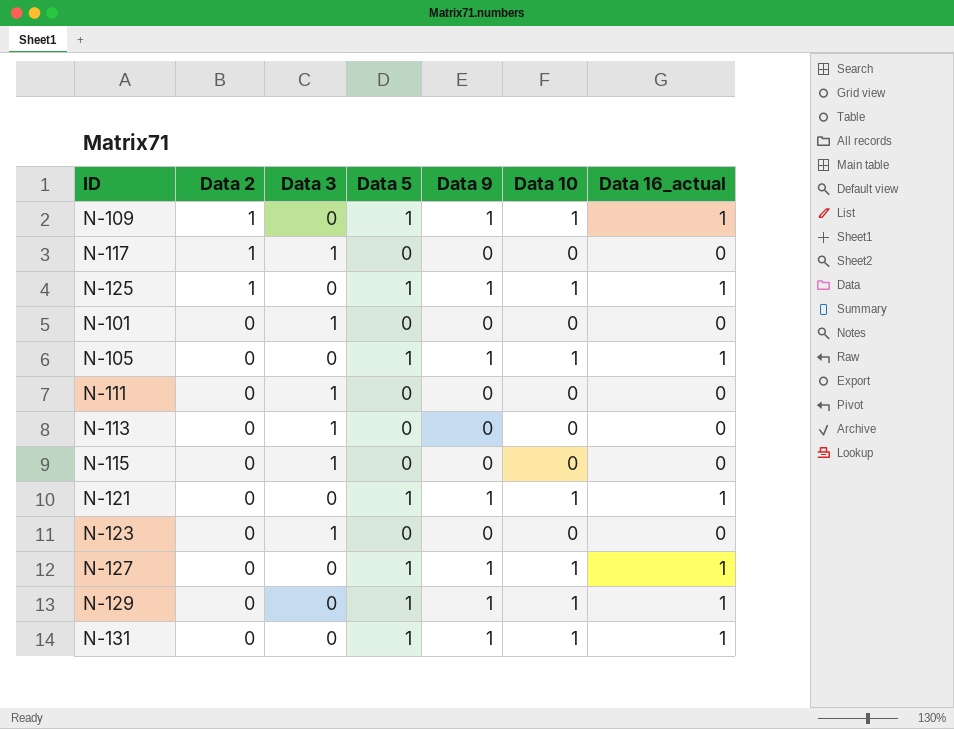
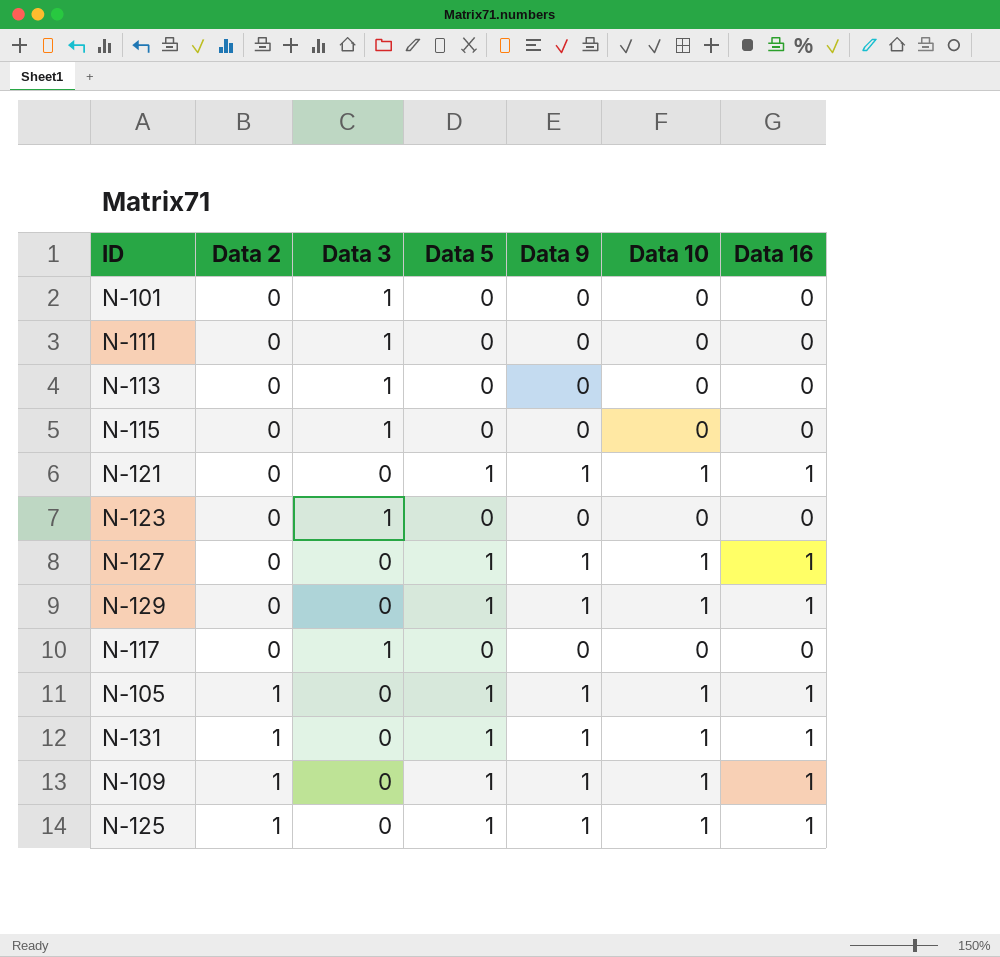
row order: Data 2 descending -> Data 2 ascending
column name: Data 16_actual -> Data 16
N-117 | Data 2: 1 -> 0
N-105 | Data 2: 0 -> 1
N-131 | Data 2: 0 -> 1

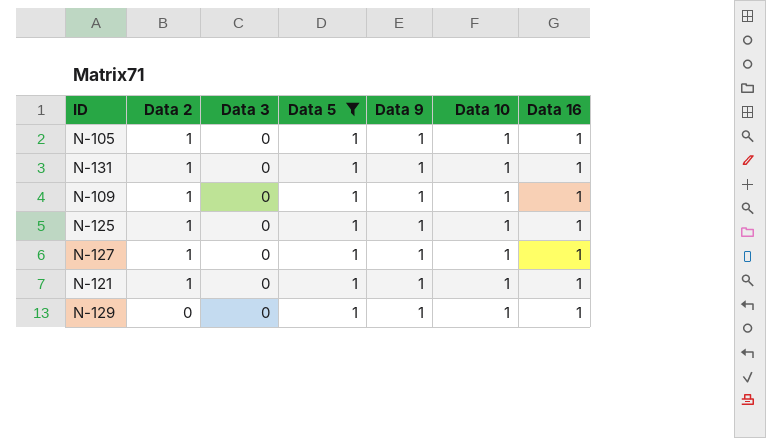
filter: none -> Data 5 = 1
row order: Data 2 ascending -> Data 2 descending
N-127 | Data 2: 0 -> 1
N-121 | Data 2: 0 -> 1

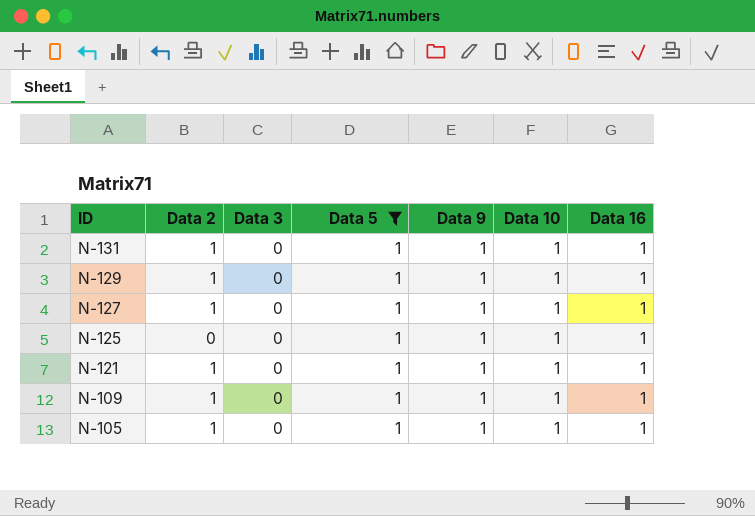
row order: Data 2 descending -> ID descending
N-129 | Data 2: 0 -> 1
N-125 | Data 2: 1 -> 0

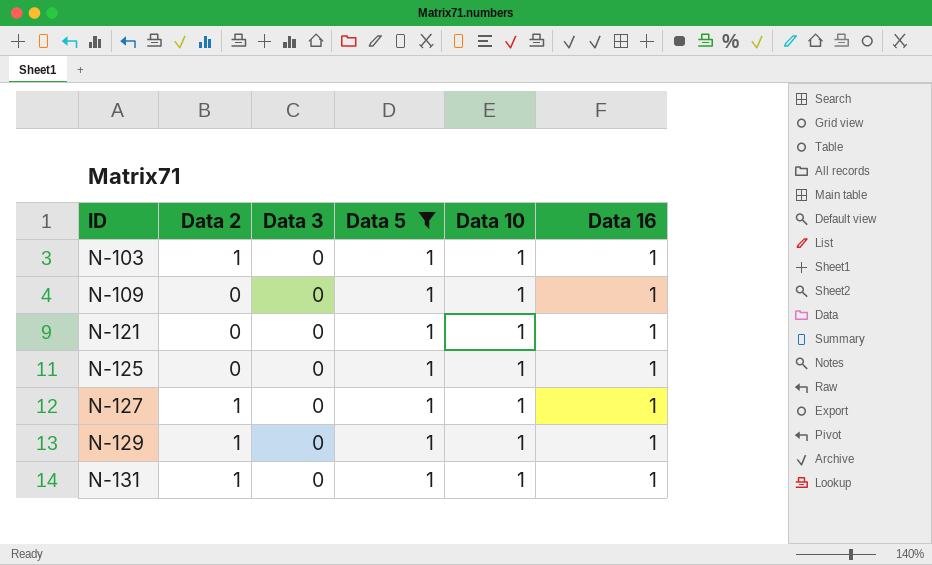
row order: ID descending -> ID ascending
column Data 9 | position: 5 -> none
row N-105: 1 | 0 | 1 | 1 | 1 | 1 -> none
row N-103: none -> 1 | 0 | 1 | 1 | 1
N-109 | Data 2: 1 -> 0
N-121 | Data 2: 1 -> 0

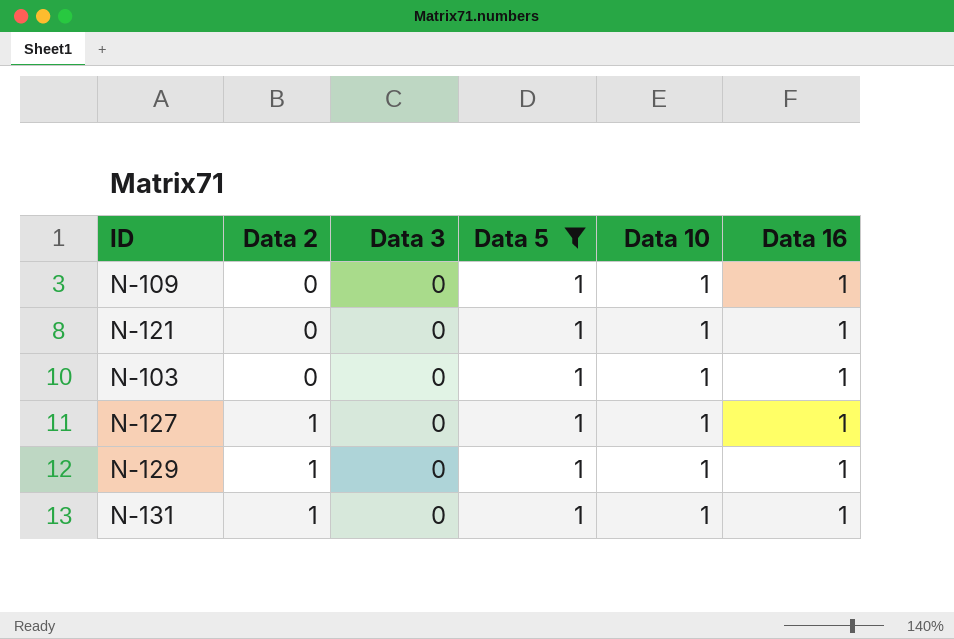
row order: ID ascending -> Data 2 ascending
row N-125: 0 | 0 | 1 | 1 | 1 -> none
N-103 | Data 2: 1 -> 0

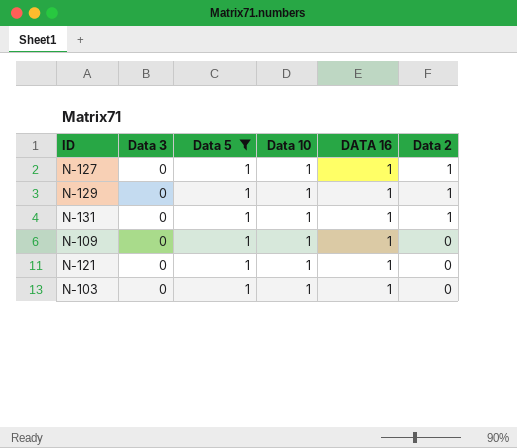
row order: Data 2 ascending -> Data 2 descending
column name: Data 16 -> DATA 16
column Data 2 | position: 2 -> 6

